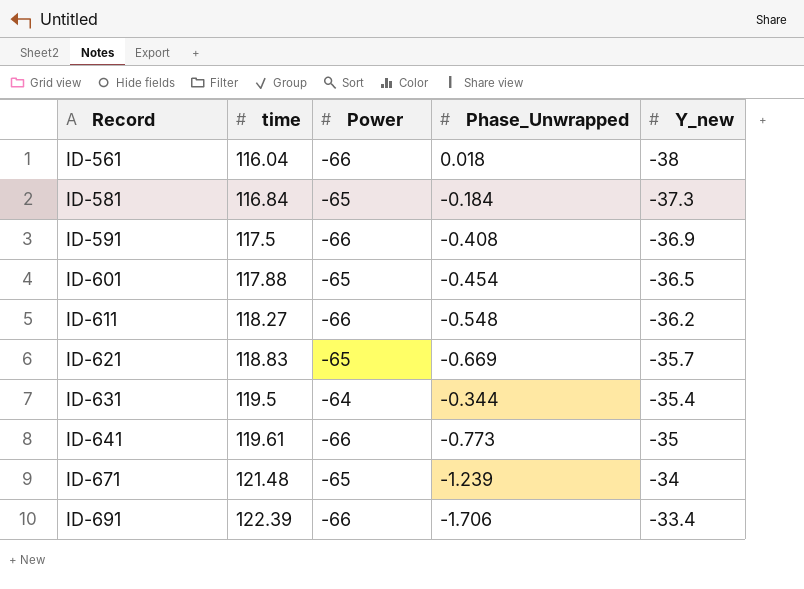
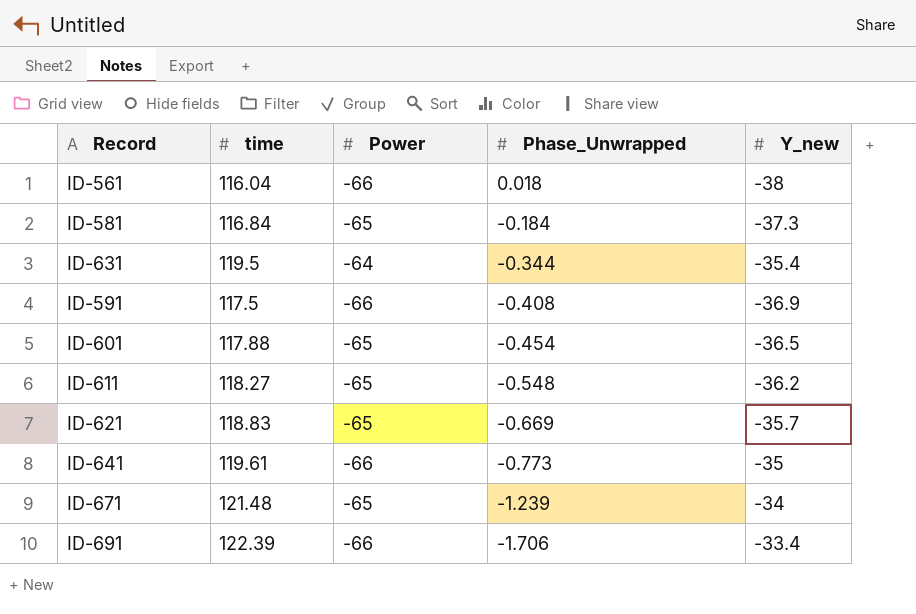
row order: Record ascending -> Phase_Unwrapped descending
ID-611 | Power: -66 -> -65

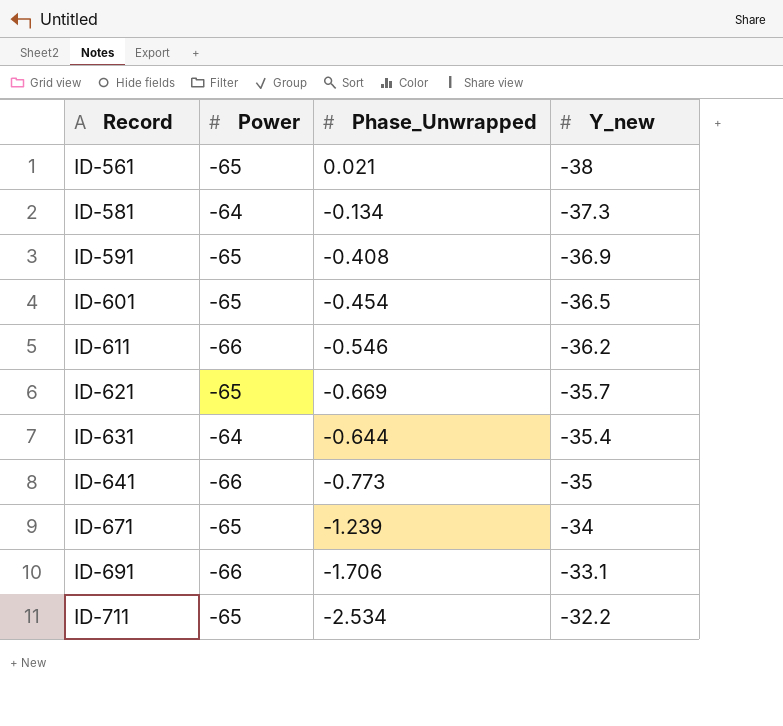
row order: Phase_Unwrapped descending -> Record ascending
column time | position: 2 -> none
ID-561 | Power: -66 -> -65
ID-561 | Phase_Unwrapped: 0.018 -> 0.021
ID-581 | Power: -65 -> -64
ID-581 | Phase_Unwrapped: -0.184 -> -0.134
ID-591 | Power: -66 -> -65
ID-611 | Power: -65 -> -66
ID-611 | Phase_Unwrapped: -0.548 -> -0.546
ID-631 | Phase_Unwrapped: -0.344 -> -0.644
ID-691 | Y_new: -33.4 -> -33.1
row ID-711: none -> -65 | -2.534 | -32.2

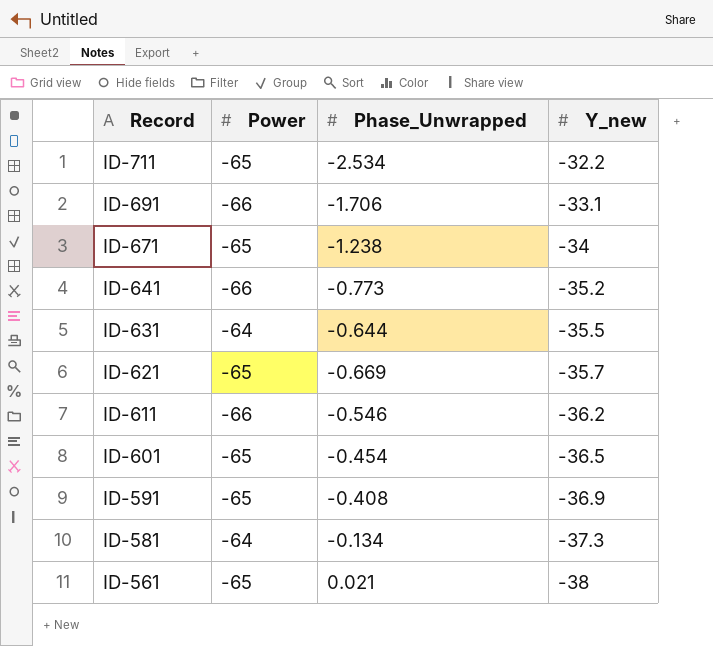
row order: Record ascending -> Record descending
ID-671 | Phase_Unwrapped: -1.239 -> -1.238
ID-641 | Y_new: -35 -> -35.2
ID-631 | Y_new: -35.4 -> -35.5

